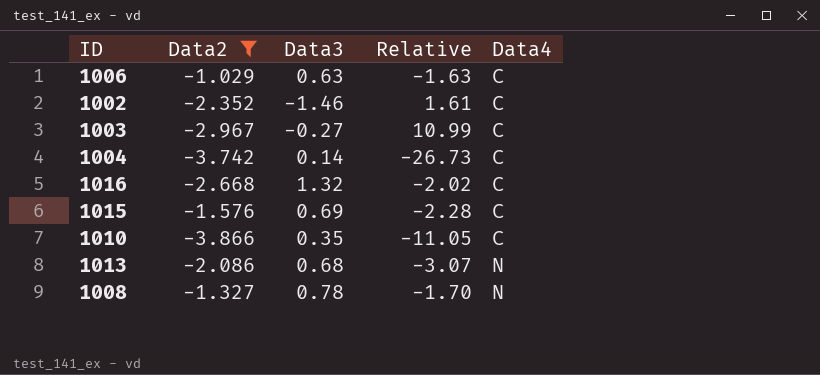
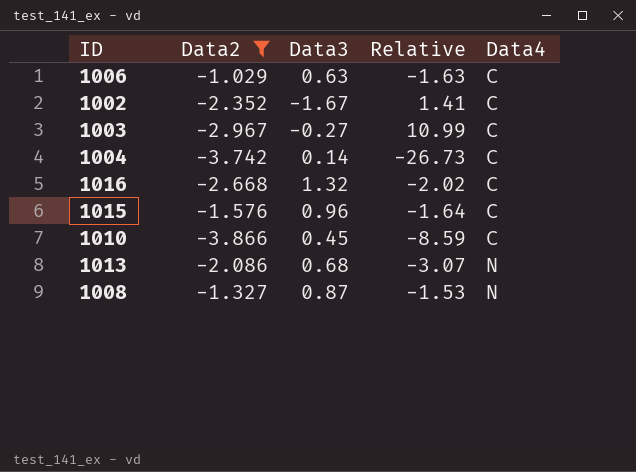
1002 | Data3: -1.46 -> -1.67
1002 | Relative: 1.61 -> 1.41
1015 | Data3: 0.69 -> 0.96
1015 | Relative: -2.28 -> -1.64
1010 | Data3: 0.35 -> 0.45
1010 | Relative: -11.05 -> -8.59
1008 | Data3: 0.78 -> 0.87
1008 | Relative: -1.70 -> -1.53

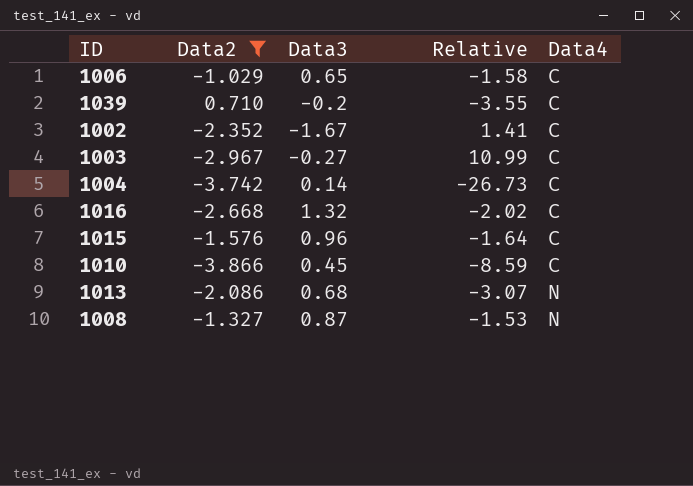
1006 | Data3: 0.63 -> 0.65
1006 | Relative: -1.63 -> -1.58
row 1039: none -> 0.710 | -0.2 | -3.55 | C

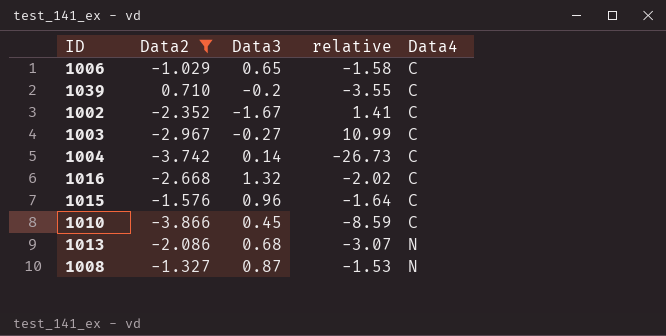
column name: Relative -> relative

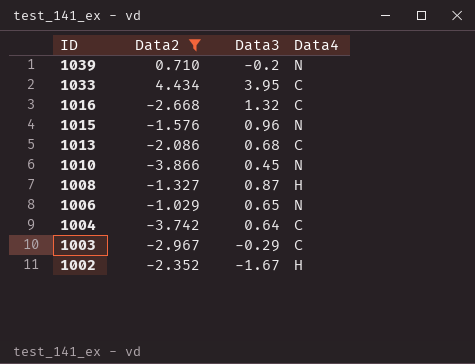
row order: Data4 ascending -> ID descending
column relative | formula: [Data2] / [Data3] -> none
1039 | Data4: C -> N
row 1033: none -> 4.434 | 3.95 | C
1015 | Data4: C -> N
1013 | Data4: N -> C
1010 | Data4: C -> N
1008 | Data4: N -> H
1006 | Data4: C -> N
1004 | Data3: 0.14 -> 0.64
1003 | Data3: -0.27 -> -0.29
1002 | Data4: C -> H

